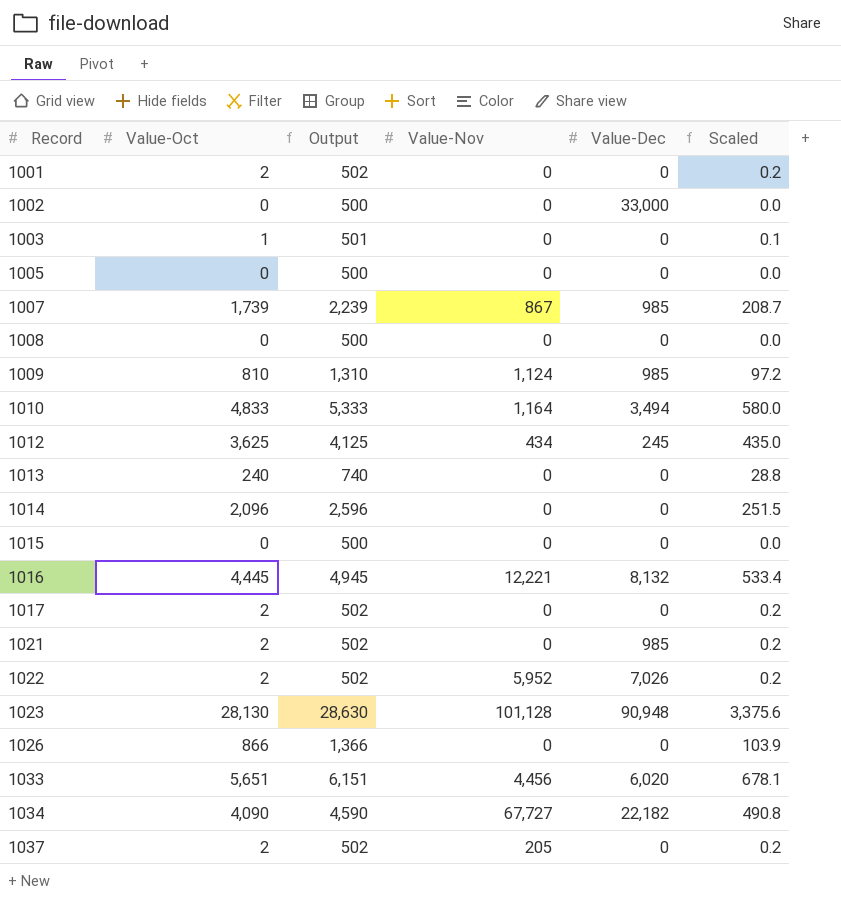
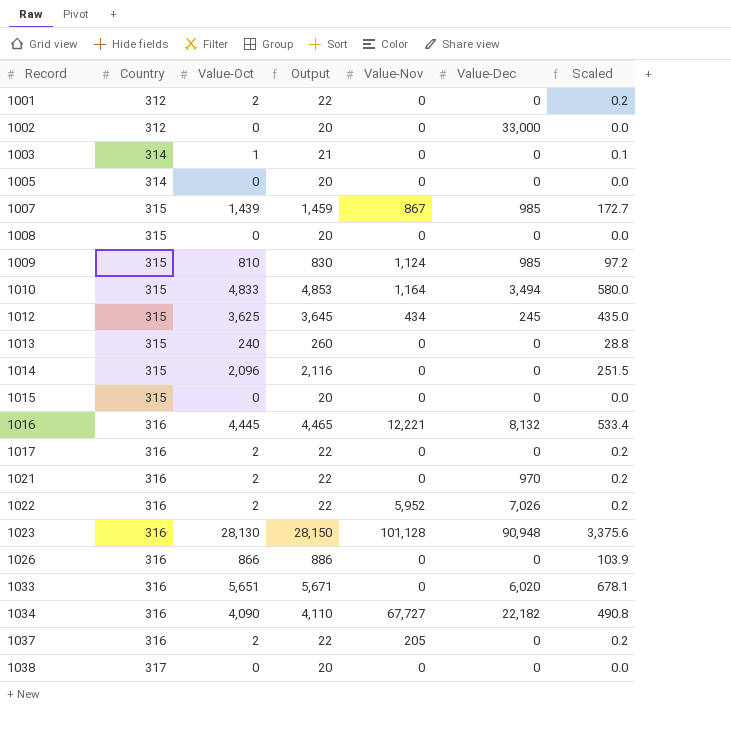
column Country | position: none -> 2
column Output | formula: [Value-Oct] + 500 -> [Value-Oct] + 20
1007 | Value-Oct: 1,739 -> 1,439
1007 | Scaled: 208.7 -> 172.7
1021 | Value-Dec: 985 -> 970
1033 | Value-Nov: 4,456 -> 0
row 1038: none -> 317 | 0 | 20 | 0 | 0 | 0.0

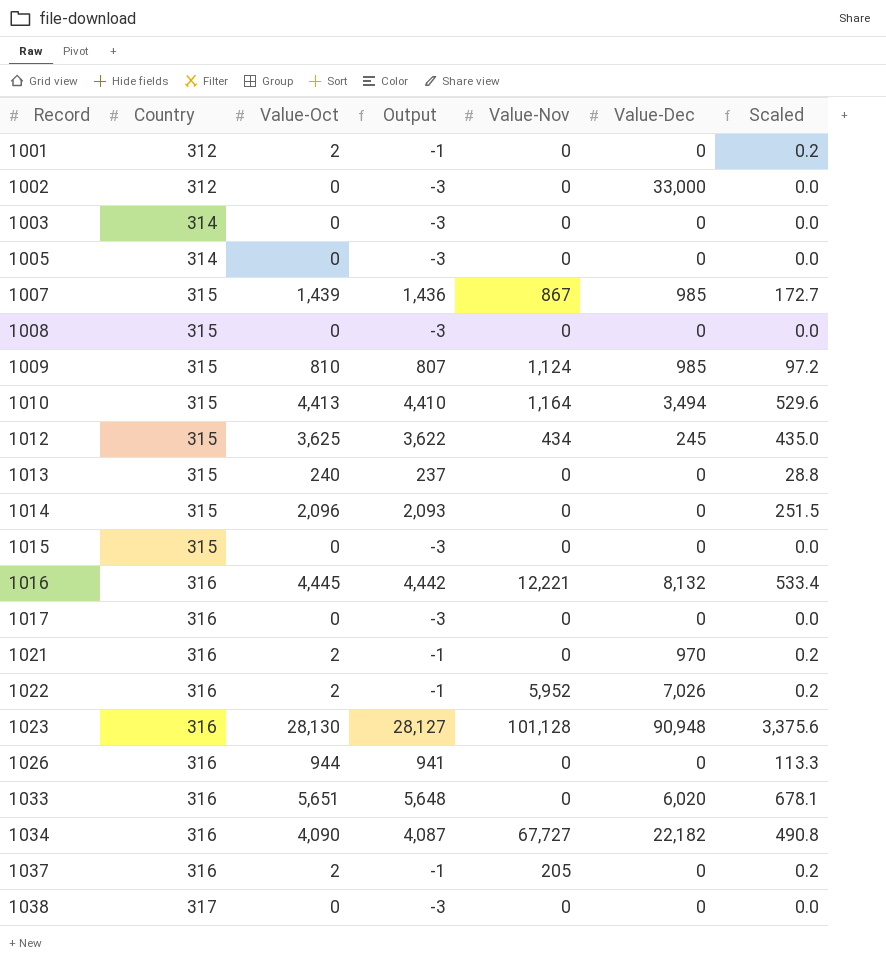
column Output | formula: [Value-Oct] + 20 -> [Value-Oct] - 3
1003 | Value-Oct: 1 -> 0
1003 | Scaled: 0.1 -> 0.0
1010 | Value-Oct: 4,833 -> 4,413
1010 | Scaled: 580.0 -> 529.6
1017 | Value-Oct: 2 -> 0
1017 | Scaled: 0.2 -> 0.0
1026 | Value-Oct: 866 -> 944
1026 | Scaled: 103.9 -> 113.3

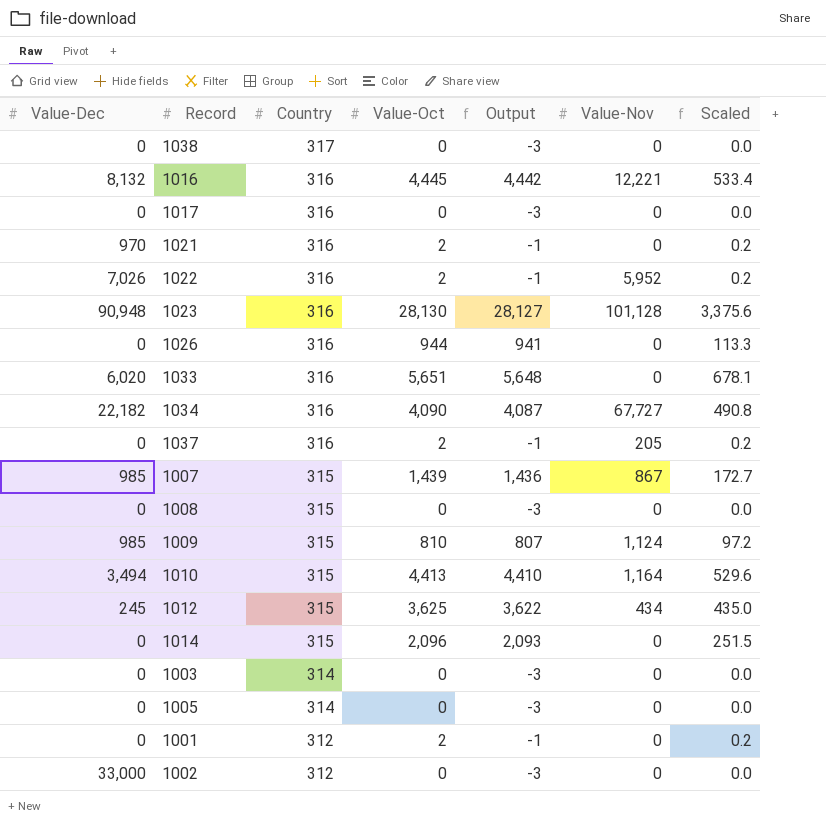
row order: Record ascending -> Country descending
column Value-Dec | position: 6 -> 1
row 1013: 315 | 240 | 237 | 0 | 0 | 28.8 -> none
row 1015: 315 | 0 | -3 | 0 | 0 | 0.0 -> none

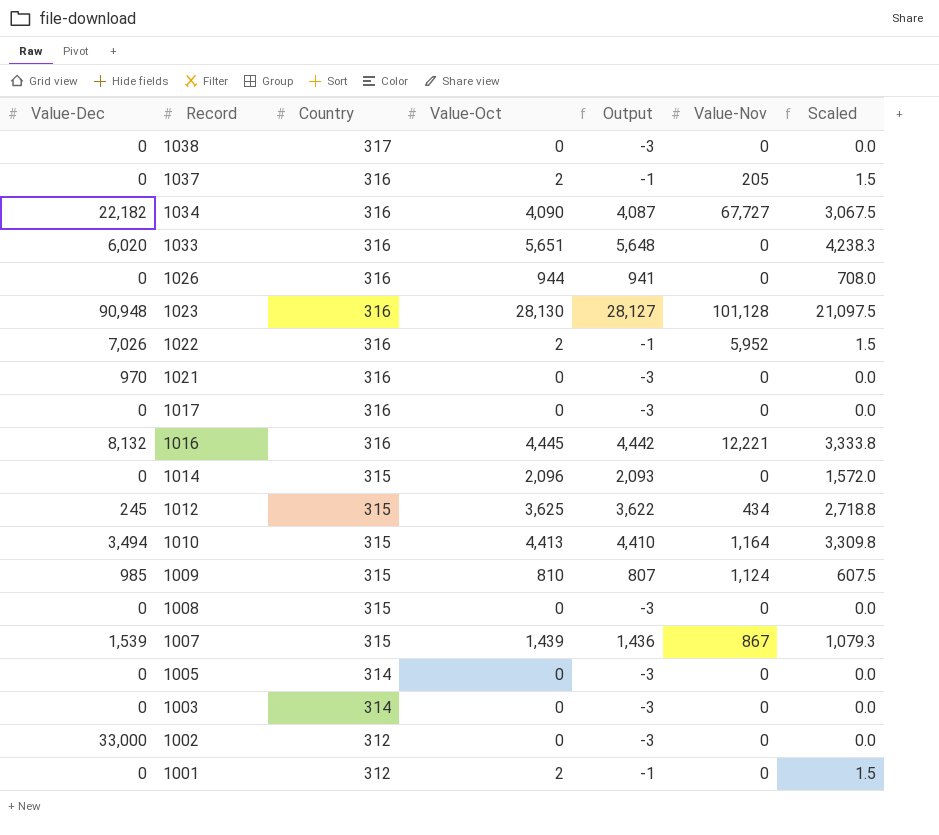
row order: Country descending -> Record descending
column Scaled | formula: [Value-Oct] * 0.12 -> [Value-Oct] * 0.75
1021 | Value-Oct: 2 -> 0
1021 | Output: -1 -> -3
1007 | Value-Dec: 985 -> 1,539

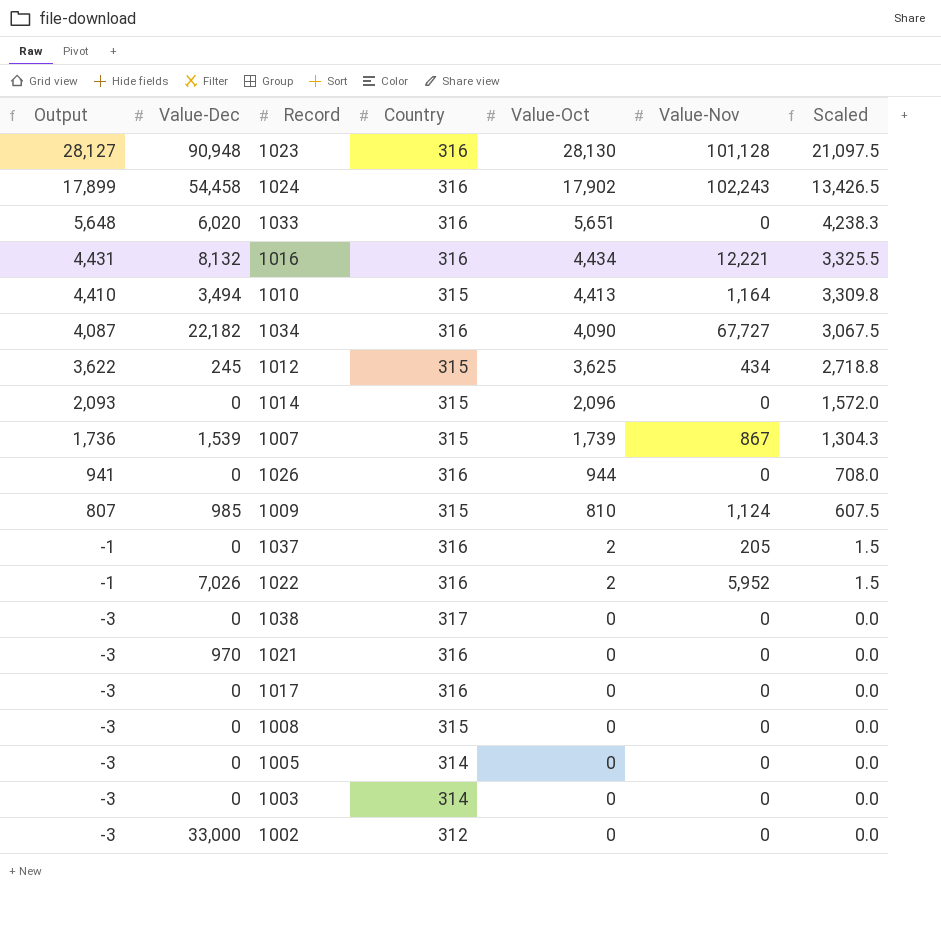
row order: Record descending -> Output descending
column Output | position: 5 -> 1
row 1001: 0 | 312 | 2 | -1 | 0 | 1.5 -> none
row 1024: none -> 17,899 | 54,458 | 316 | 17,902 | 102,243 | 13,426.5
1016 | Output: 4,442 -> 4,431
1016 | Value-Oct: 4,445 -> 4,434
1016 | Scaled: 3,333.8 -> 3,325.5
1007 | Output: 1,436 -> 1,736
1007 | Value-Oct: 1,439 -> 1,739
1007 | Scaled: 1,079.3 -> 1,304.3

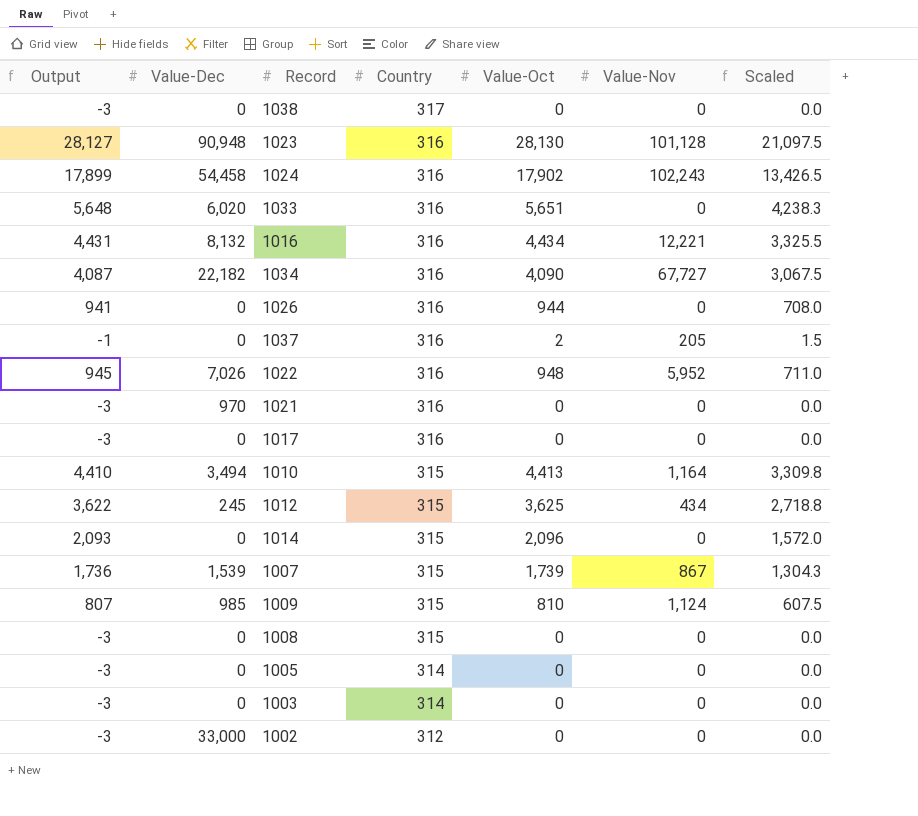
row order: Output descending -> Country descending
1022 | Output: -1 -> 945
1022 | Value-Oct: 2 -> 948
1022 | Scaled: 1.5 -> 711.0

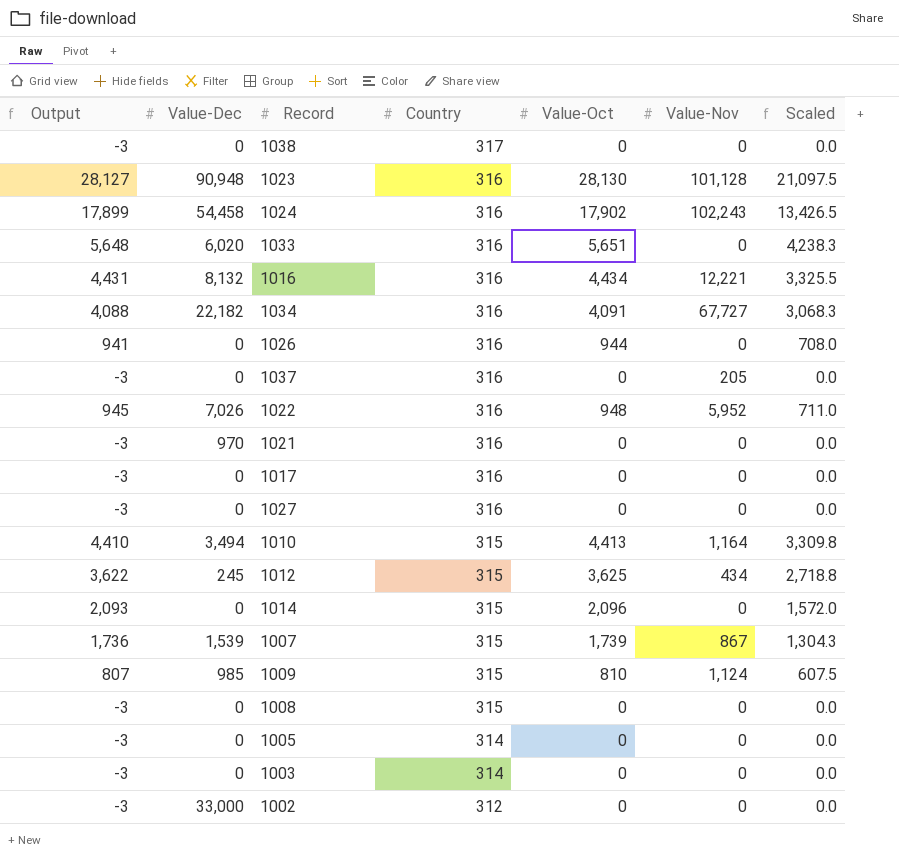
1034 | Output: 4,087 -> 4,088
1034 | Value-Oct: 4,090 -> 4,091
1034 | Scaled: 3,067.5 -> 3,068.3
1037 | Output: -1 -> -3
1037 | Value-Oct: 2 -> 0
1037 | Scaled: 1.5 -> 0.0
row 1027: none -> -3 | 0 | 316 | 0 | 0 | 0.0

